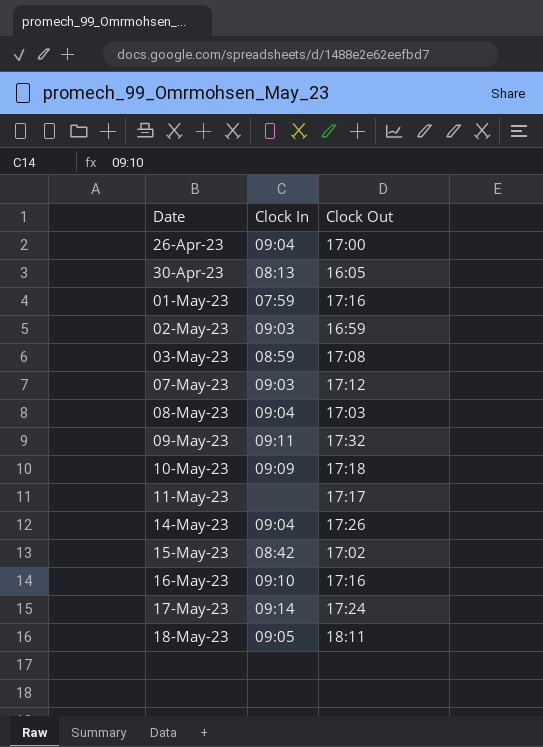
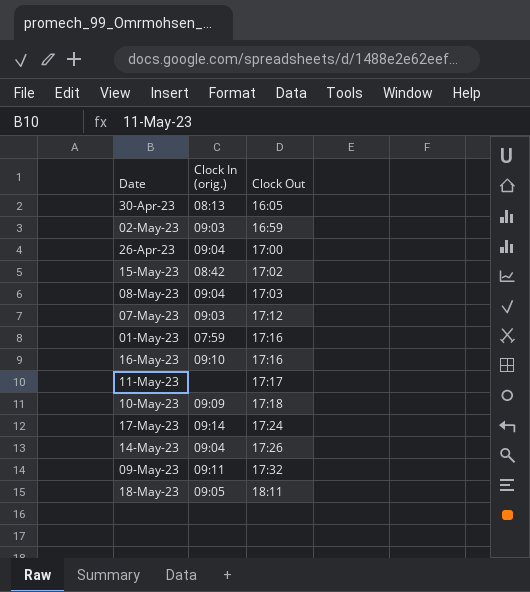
row order: Date ascending -> Clock Out ascending
column name: Clock In -> Clock In (orig.)
row 03-May-23: 08:59 | 17:08 -> none

